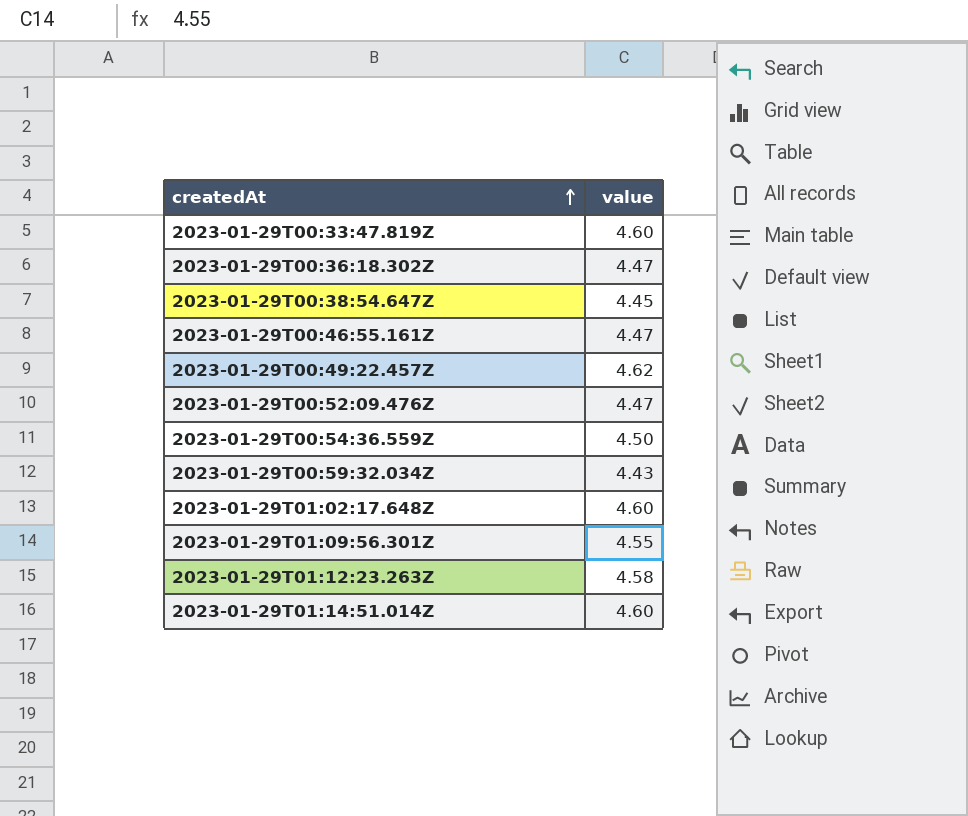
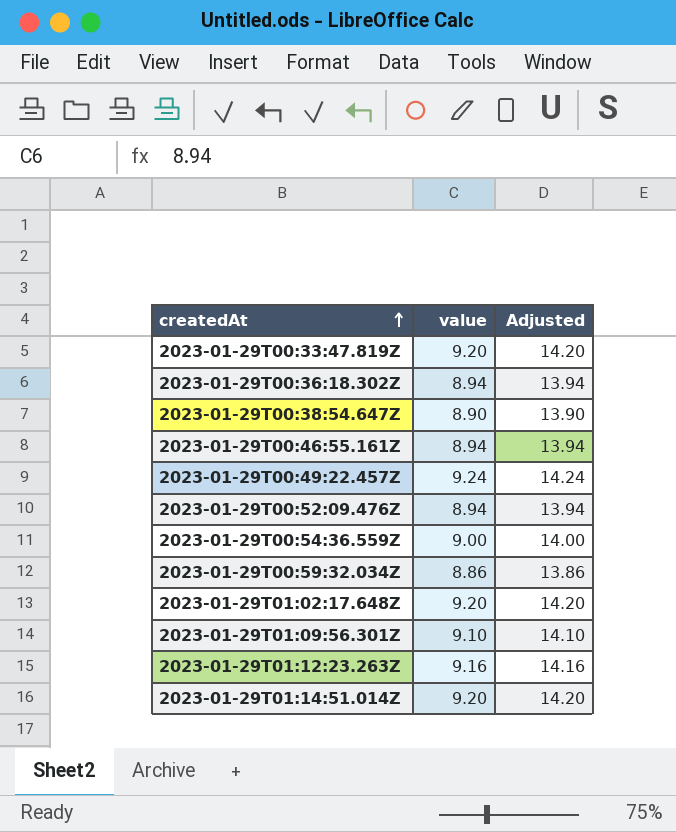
column Adjusted | formula: none -> [value] + 5
2023-01-29T00:33:47.819Z | value: 4.60 -> 9.20
2023-01-29T00:36:18.302Z | value: 4.47 -> 8.94
2023-01-29T00:38:54.647Z | value: 4.45 -> 8.90
2023-01-29T00:46:55.161Z | value: 4.47 -> 8.94
2023-01-29T00:49:22.457Z | value: 4.62 -> 9.24
2023-01-29T00:52:09.476Z | value: 4.47 -> 8.94
2023-01-29T00:54:36.559Z | value: 4.50 -> 9.00
2023-01-29T00:59:32.034Z | value: 4.43 -> 8.86
2023-01-29T01:02:17.648Z | value: 4.60 -> 9.20
2023-01-29T01:09:56.301Z | value: 4.55 -> 9.10
2023-01-29T01:12:23.263Z | value: 4.58 -> 9.16
2023-01-29T01:14:51.014Z | value: 4.60 -> 9.20

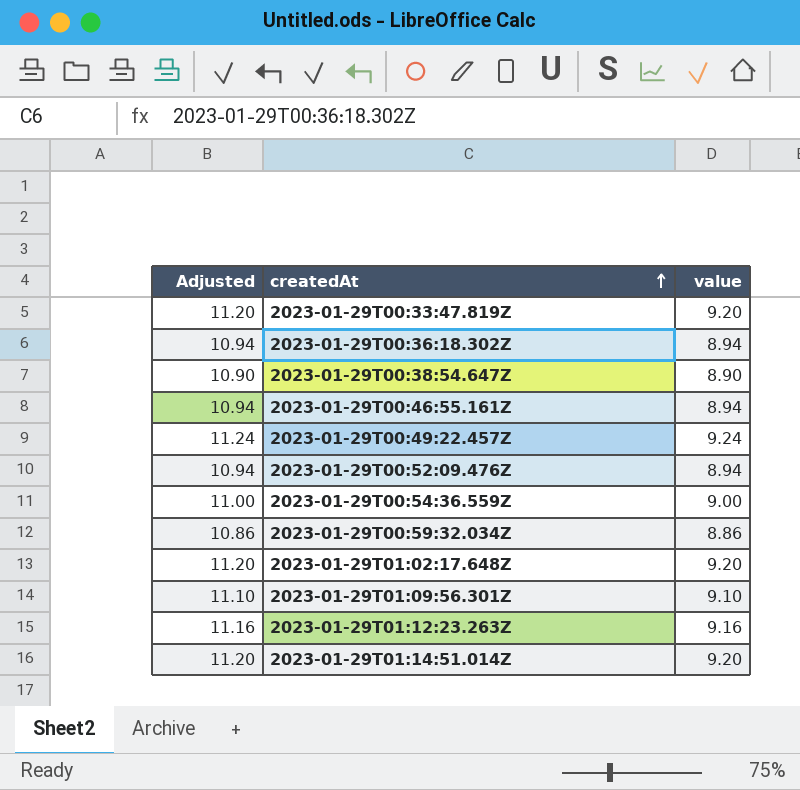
column Adjusted | formula: [value] + 5 -> [value] + 2
column Adjusted | position: 3 -> 1

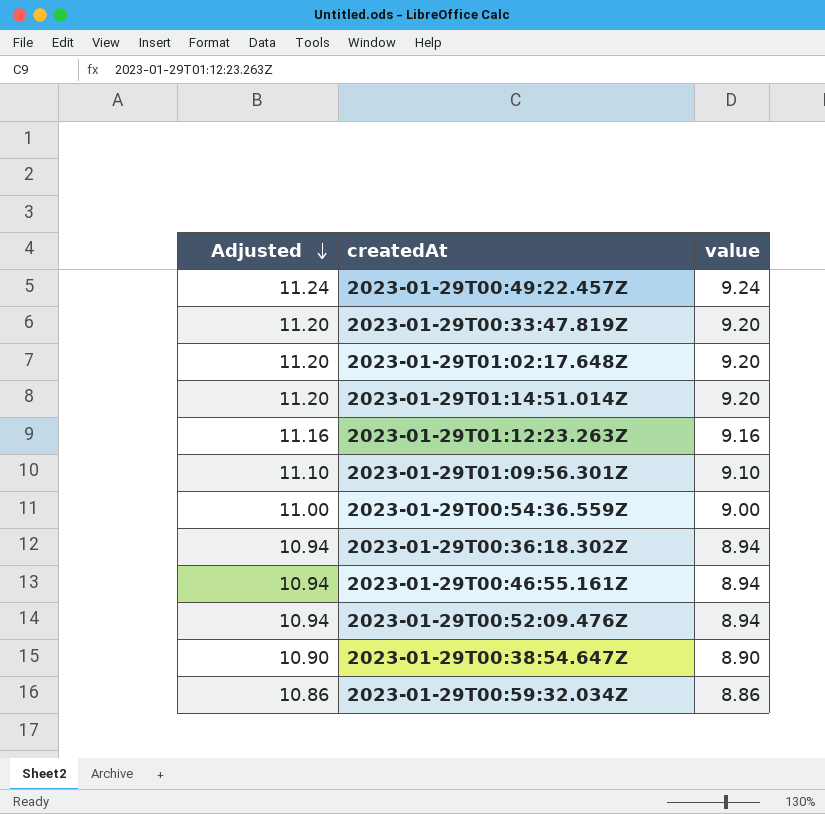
row order: createdAt ascending -> Adjusted descending

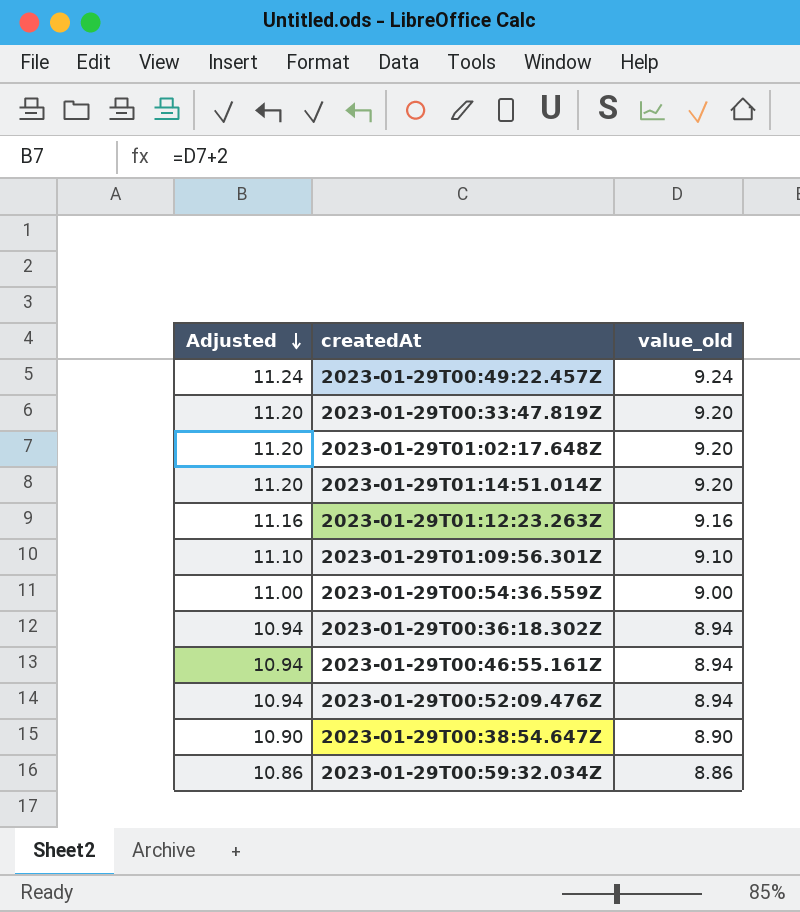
column name: value -> value_old

